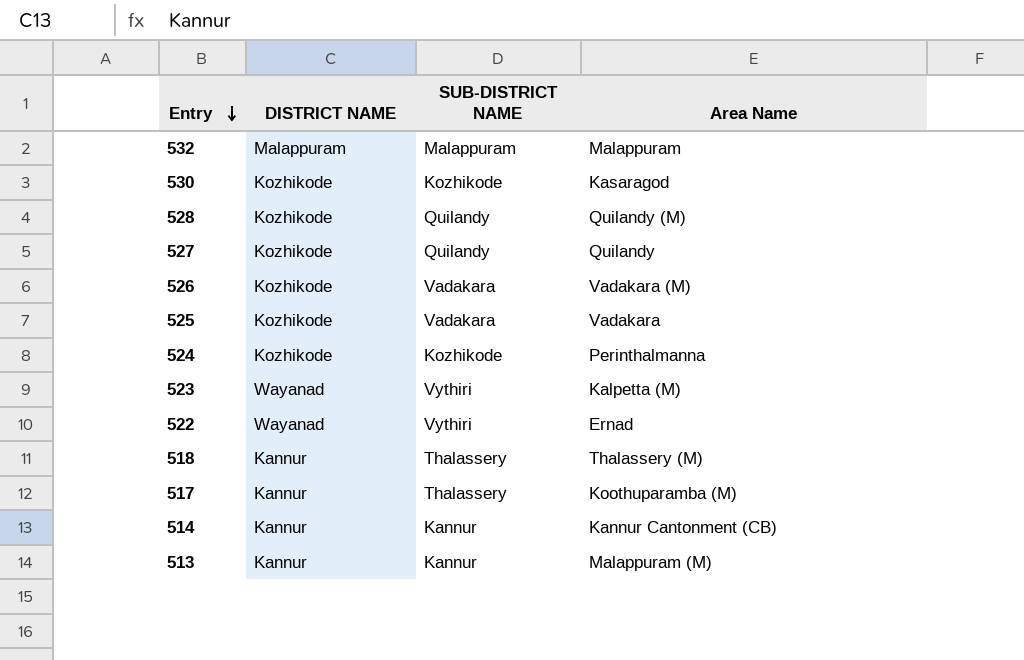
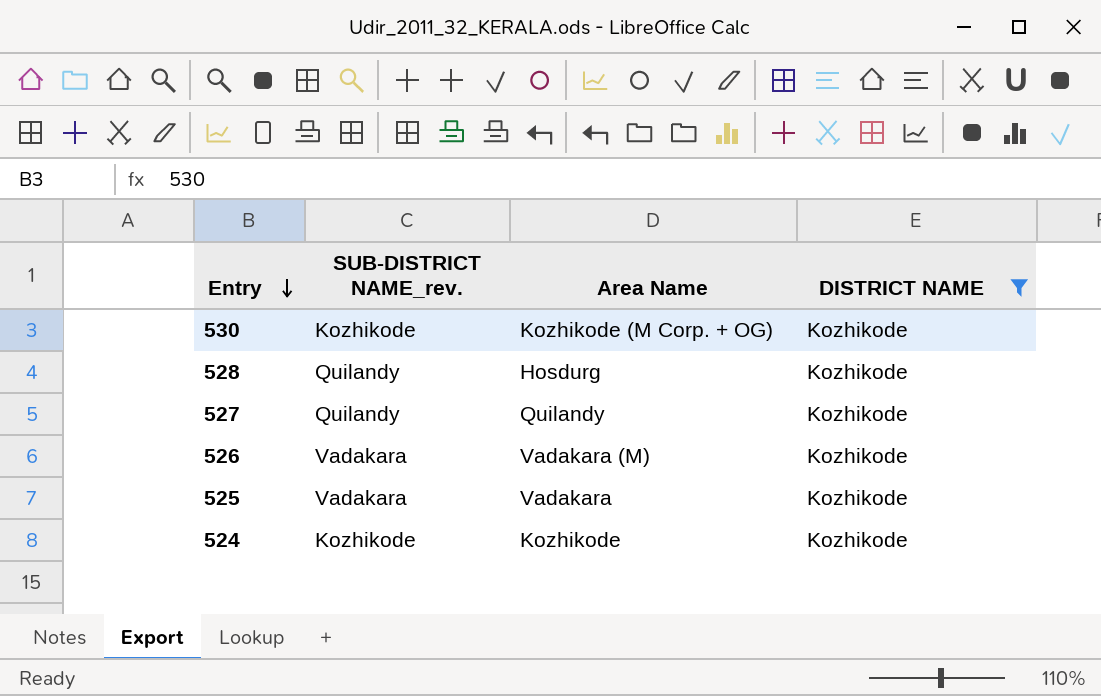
filter: none -> DISTRICT NAME = Kozhikode
column name: SUB-DISTRICT NAME -> SUB-DISTRICT NAME_rev.
column DISTRICT NAME | position: 2 -> 4
530 | Area Name: Kasaragod -> Kozhikode (M Corp. + OG)
528 | Area Name: Quilandy (M) -> Hosdurg
524 | Area Name: Perinthalmanna -> Kozhikode

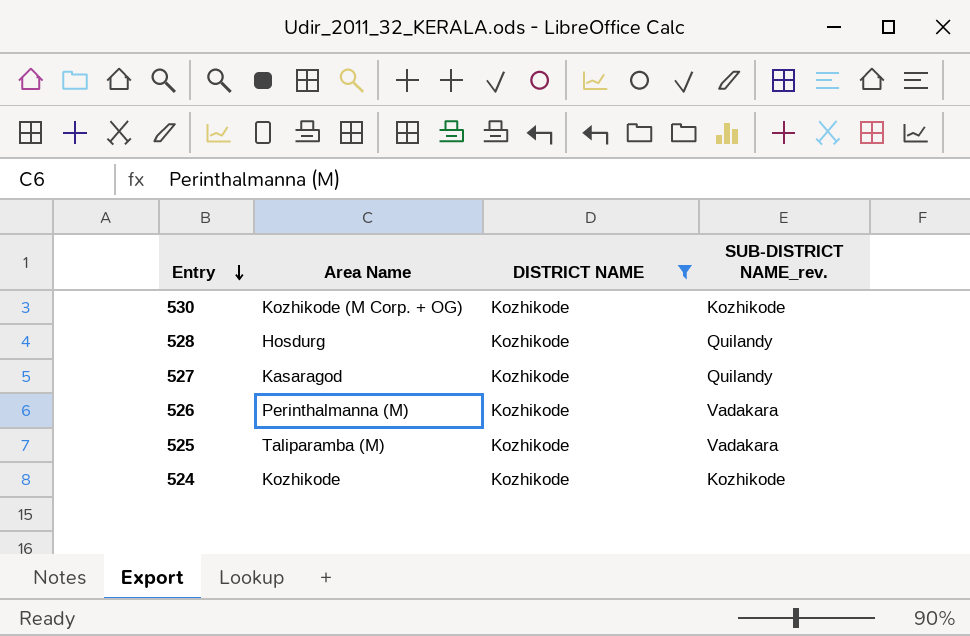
column SUB-DISTRICT NAME_rev. | position: 2 -> 4
527 | Area Name: Quilandy -> Kasaragod
526 | Area Name: Vadakara (M) -> Perinthalmanna (M)
525 | Area Name: Vadakara -> Taliparamba (M)

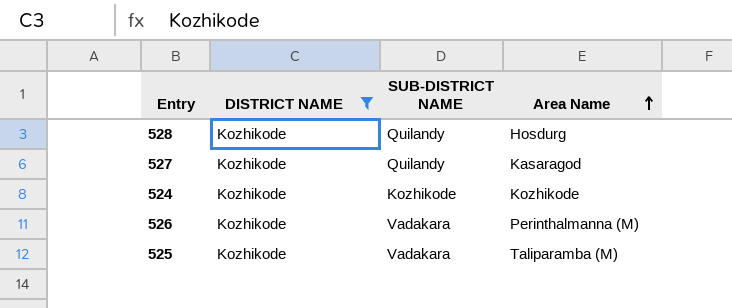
row order: Entry descending -> Area Name ascending
column name: SUB-DISTRICT NAME_rev. -> SUB-DISTRICT NAME
column Area Name | position: 2 -> 4
row 530: Kozhikode (M Corp. + OG) | Kozhikode | Kozhikode -> none

